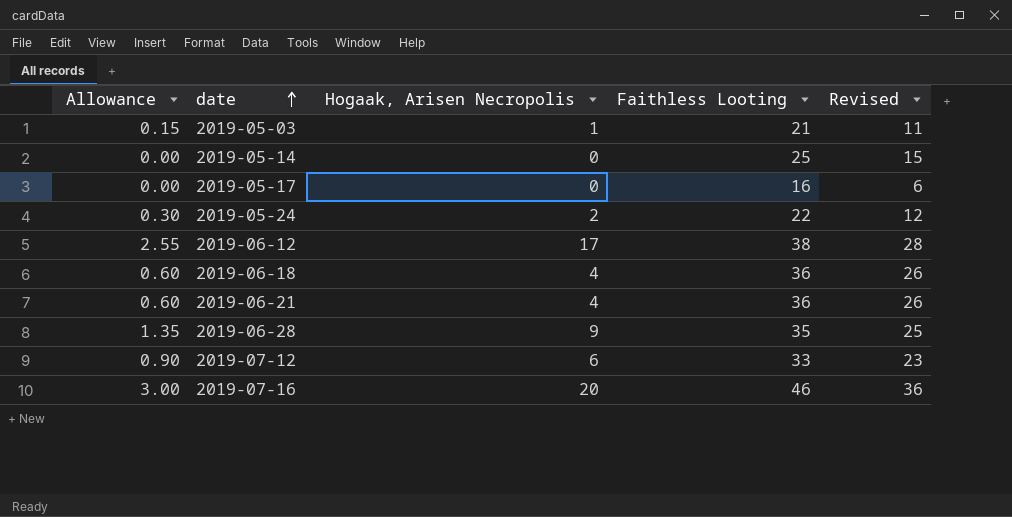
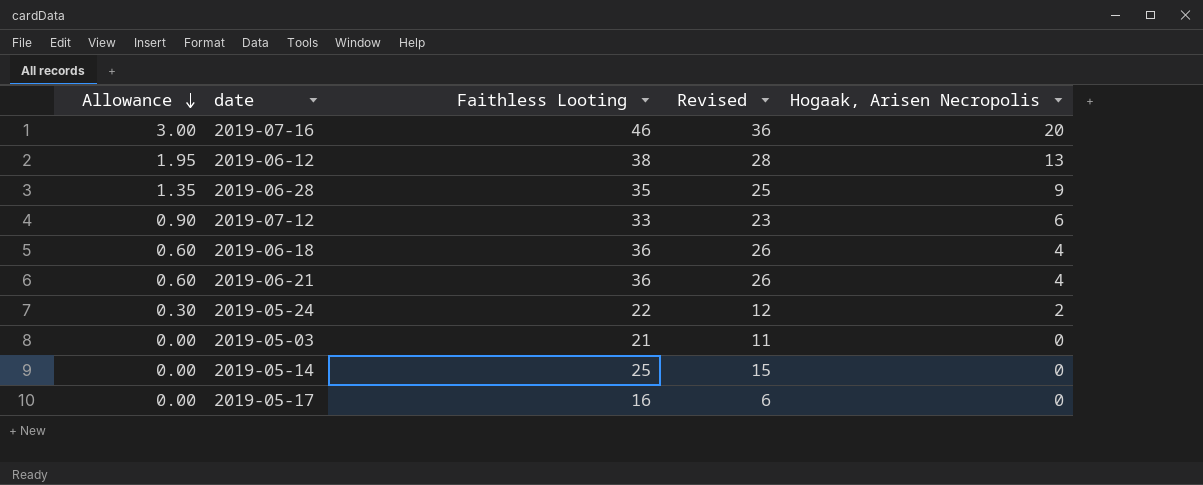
row order: date ascending -> Allowance descending
column Hogaak, Arisen Necropolis | position: 3 -> 5
2019-06-12 | Allowance: 2.55 -> 1.95
2019-06-12 | Hogaak, Arisen Necropolis: 17 -> 13
2019-05-03 | Allowance: 0.15 -> 0.00
2019-05-03 | Hogaak, Arisen Necropolis: 1 -> 0

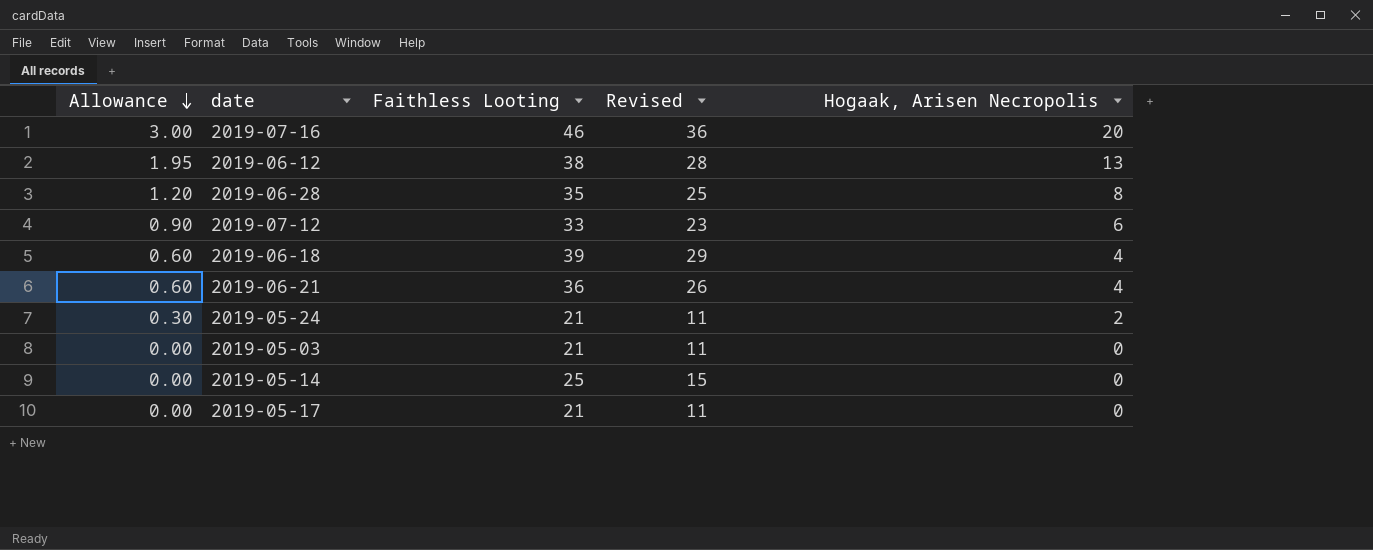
2019-06-28 | Allowance: 1.35 -> 1.20
2019-06-28 | Hogaak, Arisen Necropolis: 9 -> 8
2019-06-18 | Faithless Looting: 36 -> 39
2019-06-18 | Revised: 26 -> 29
2019-05-24 | Faithless Looting: 22 -> 21
2019-05-24 | Revised: 12 -> 11
2019-05-17 | Faithless Looting: 16 -> 21
2019-05-17 | Revised: 6 -> 11

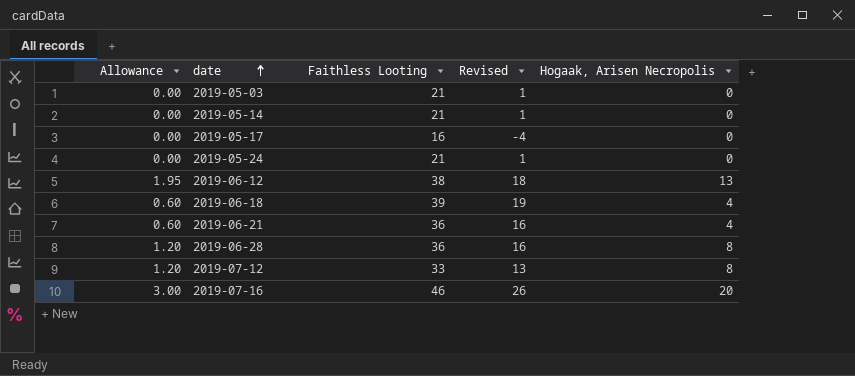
row order: Allowance descending -> date ascending
column Revised | formula: [Faithless Looting] - 10 -> [Faithless Looting] - 20
2019-05-14 | Faithless Looting: 25 -> 21
2019-05-17 | Faithless Looting: 21 -> 16
2019-05-24 | Allowance: 0.30 -> 0.00
2019-05-24 | Hogaak, Arisen Necropolis: 2 -> 0
2019-06-28 | Faithless Looting: 35 -> 36
2019-07-12 | Allowance: 0.90 -> 1.20
2019-07-12 | Hogaak, Arisen Necropolis: 6 -> 8

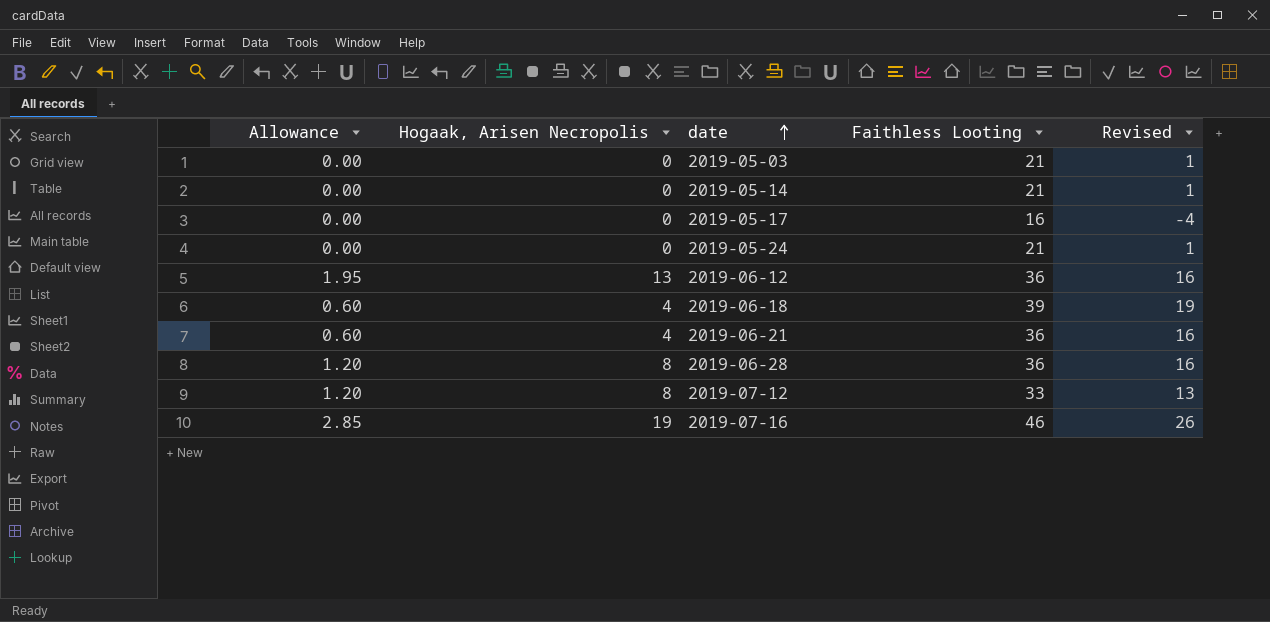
column Hogaak, Arisen Necropolis | position: 5 -> 2
2019-06-12 | Faithless Looting: 38 -> 36
2019-06-12 | Revised: 18 -> 16
2019-07-16 | Allowance: 3.00 -> 2.85
2019-07-16 | Hogaak, Arisen Necropolis: 20 -> 19

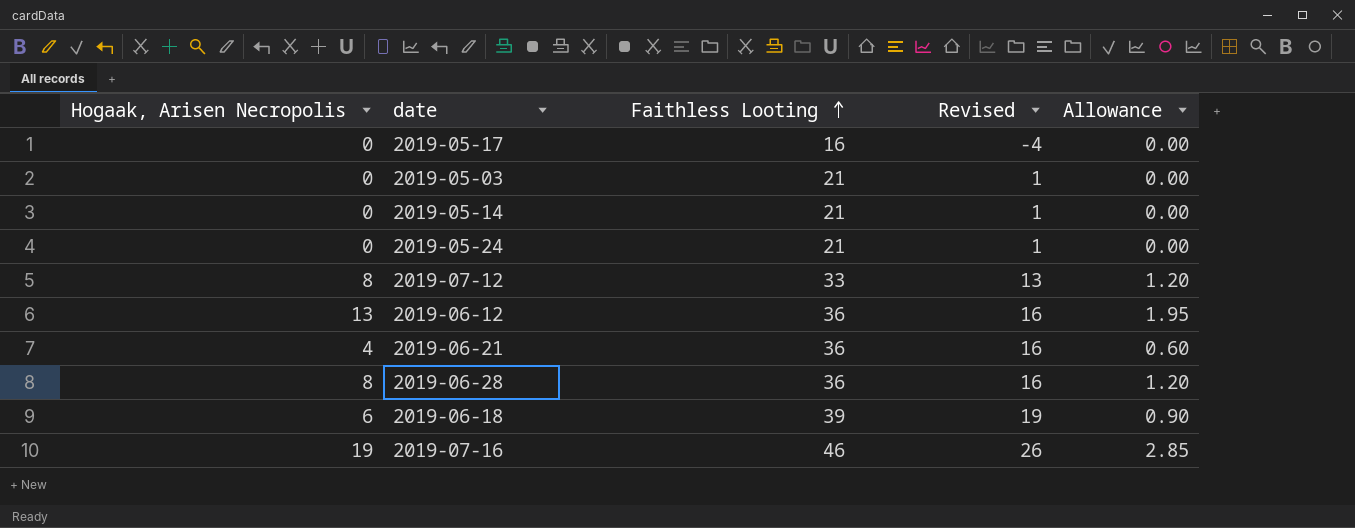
row order: date ascending -> Faithless Looting ascending
column Allowance | position: 1 -> 5
2019-06-18 | Hogaak, Arisen Necropolis: 4 -> 6
2019-06-18 | Allowance: 0.60 -> 0.90

